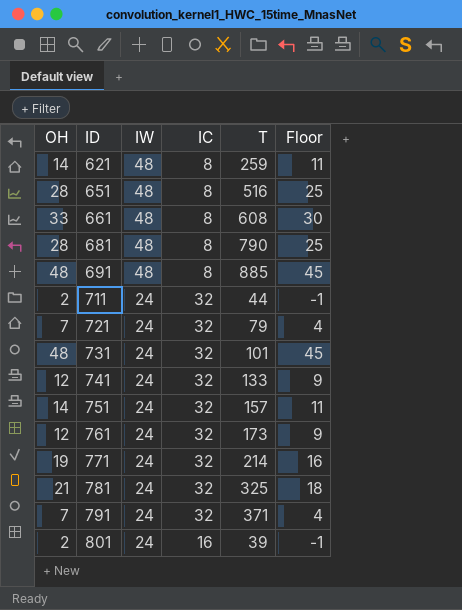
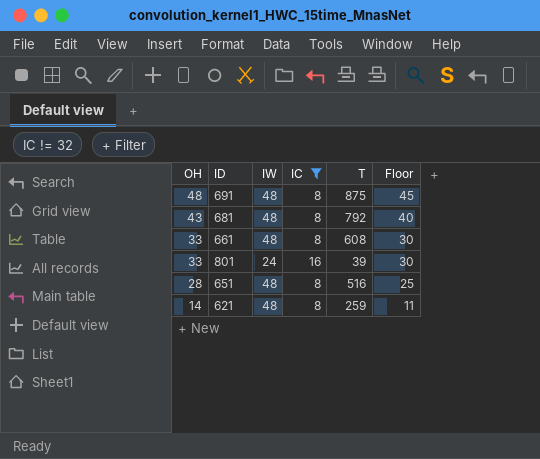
filter: none -> IC != 32
row order: ID ascending -> OH descending
691 | T: 885 -> 875
681 | OH: 28 -> 43
681 | T: 790 -> 792
681 | Floor: 25 -> 40
801 | OH: 2 -> 33
801 | Floor: -1 -> 30

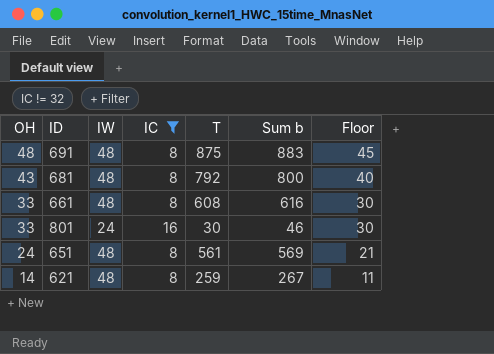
column Sum b | formula: none -> [IC] + [T]
801 | T: 39 -> 30
651 | OH: 28 -> 24
651 | T: 516 -> 561
651 | Floor: 25 -> 21

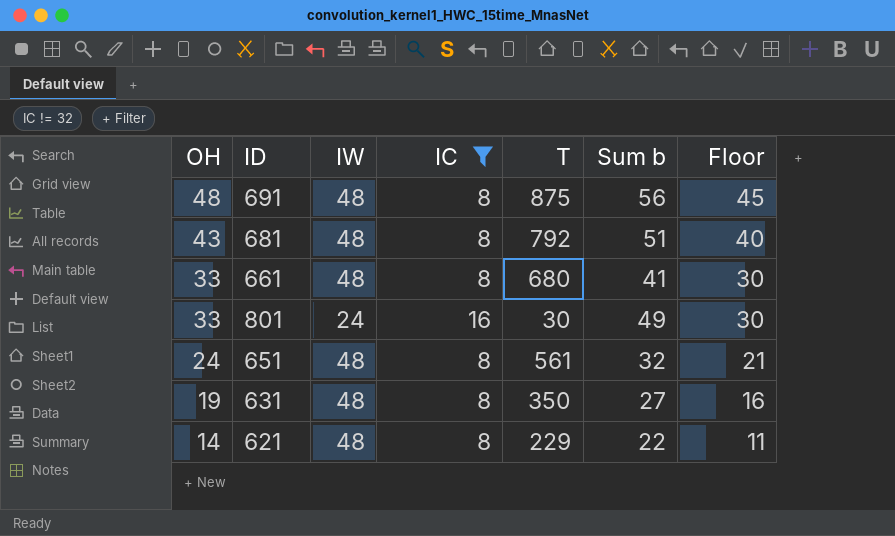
column Sum b | formula: [IC] + [T] -> [OH] + [IC]
661 | T: 608 -> 680
row 631: none -> 19 | 48 | 8 | 350 | 27 | 16
621 | T: 259 -> 229

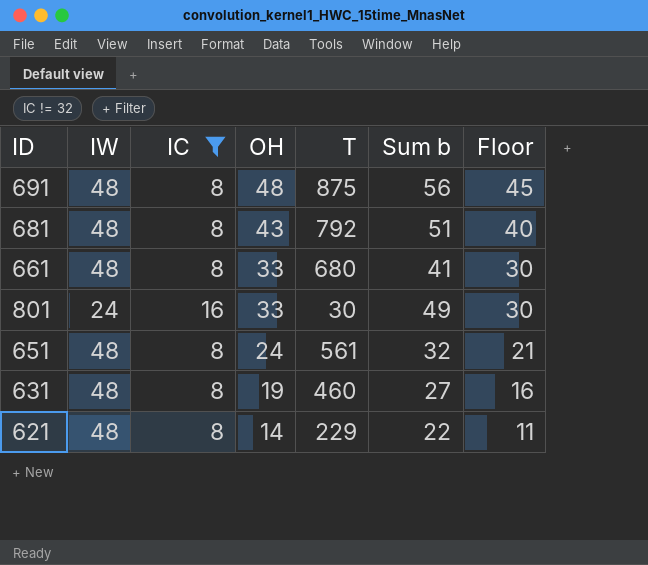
column OH | position: 1 -> 4
631 | T: 350 -> 460

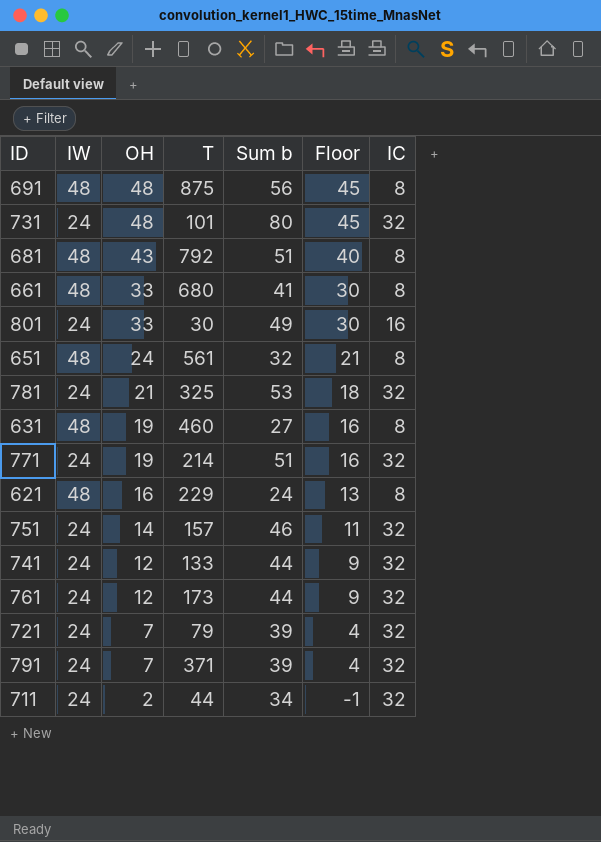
filter: IC != 32 -> none
column IC | position: 3 -> 7
621 | OH: 14 -> 16
621 | Sum b: 22 -> 24
621 | Floor: 11 -> 13

